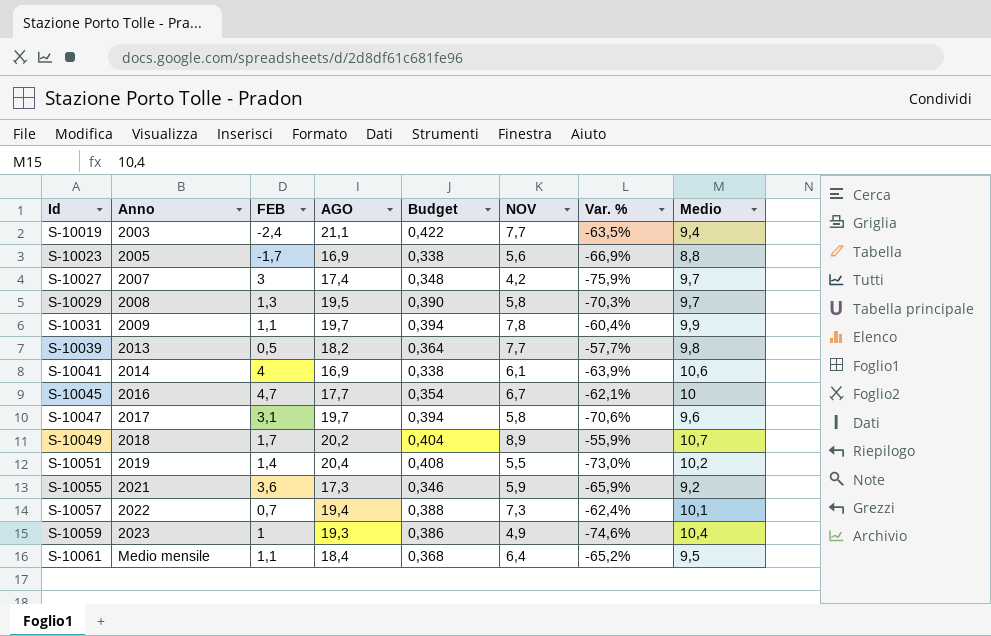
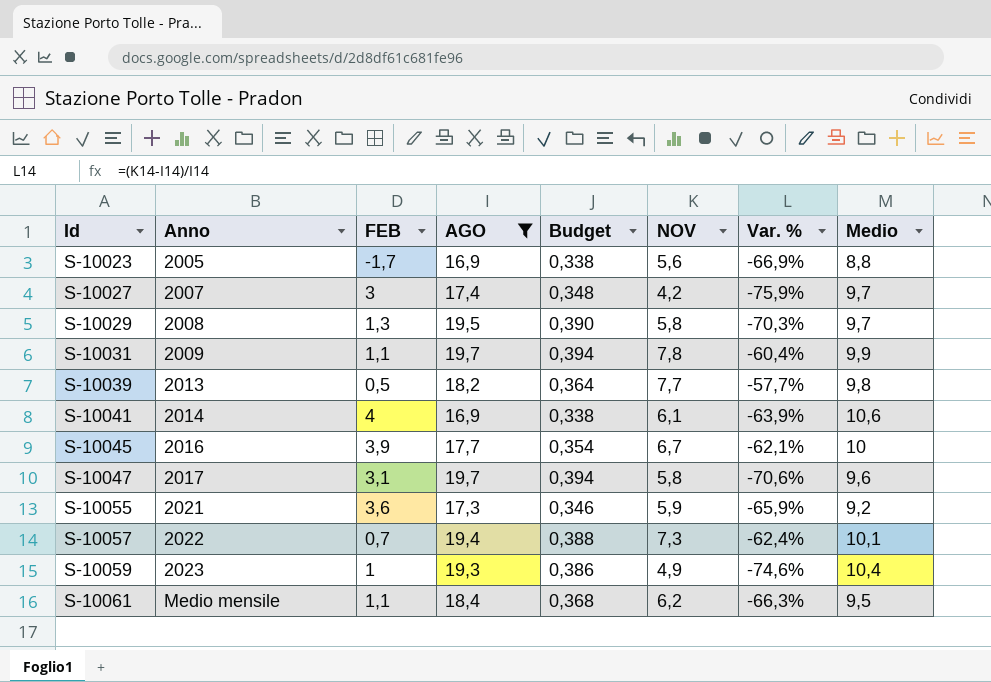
filter: none -> AGO <= 19,7
S-10045 | FEB: 4,7 -> 3,9
S-10061 | NOV: 6,4 -> 6,2
S-10061 | Var. %: -65,2% -> -66,3%

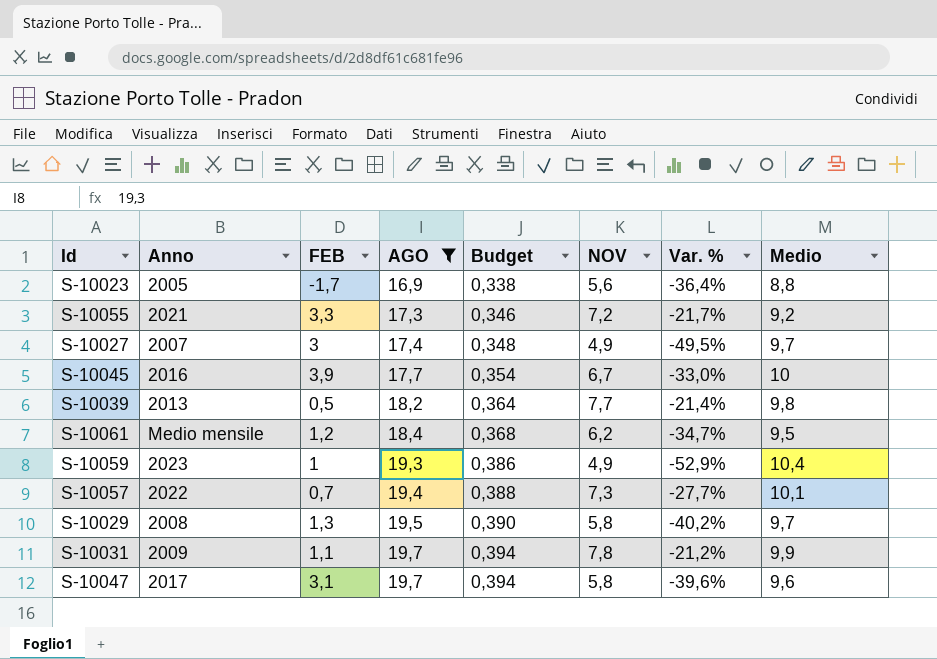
row order: Id ascending -> AGO ascending
column Var. % | formula: ([NOV] - [AGO]) / [AGO] -> ([NOV] - [Medio]) / [Medio]
row S-10041: 2014 | 4 | 16,9 | 0,338 | 6,1 | -63,9% | 10,6 -> none
S-10055 | FEB: 3,6 -> 3,3
S-10055 | NOV: 5,9 -> 7,2
S-10027 | NOV: 4,2 -> 4,9
S-10061 | FEB: 1,1 -> 1,2

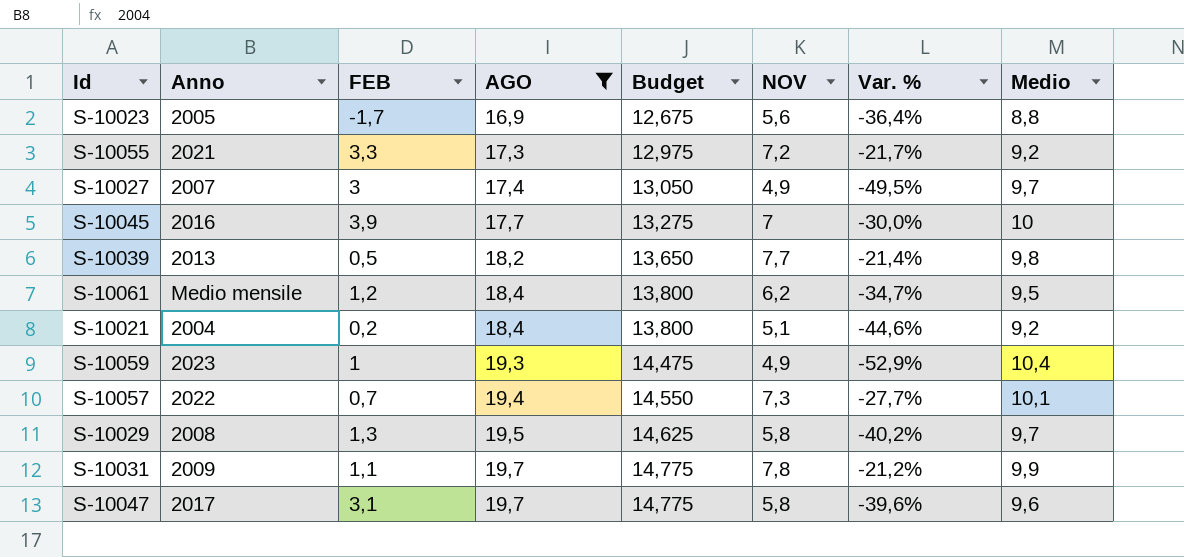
column Budget | formula: [AGO] * 0,02 -> [AGO] * 0,75
S-10045 | NOV: 6,7 -> 7
S-10045 | Var. %: -33,0% -> -30,0%
row S-10021: none -> 2004 | 0,2 | 18,4 | 13,800 | 5,1 | -44,6% | 9,2

